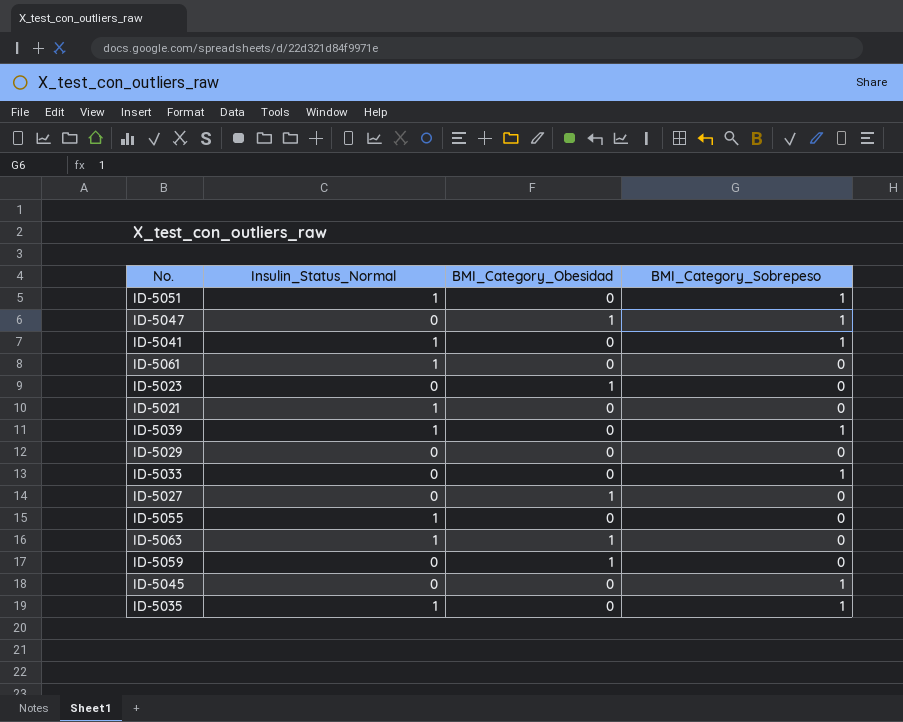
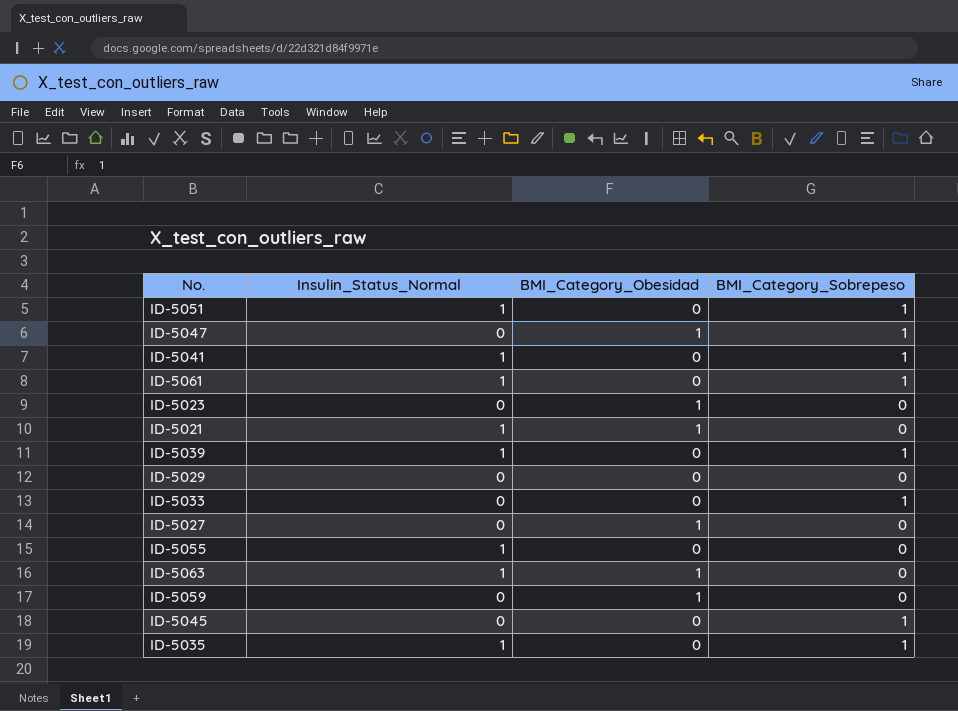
ID-5061 | BMI_Category_Sobrepeso: 0 -> 1
ID-5021 | BMI_Category_Obesidad: 0 -> 1

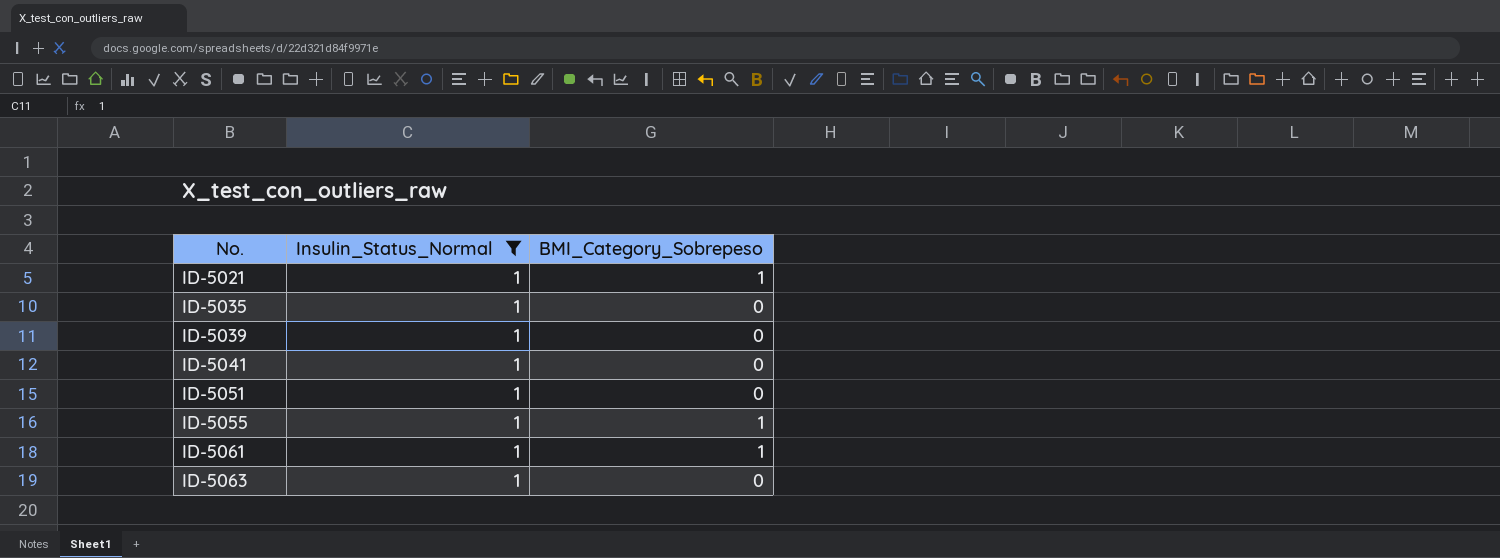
filter: none -> Insulin_Status_Normal = 1
row order: none -> No. ascending
column BMI_Category_Obesidad | position: 3 -> none
ID-5021 | BMI_Category_Sobrepeso: 0 -> 1
ID-5035 | BMI_Category_Sobrepeso: 1 -> 0
ID-5039 | BMI_Category_Sobrepeso: 1 -> 0
ID-5041 | BMI_Category_Sobrepeso: 1 -> 0
ID-5051 | BMI_Category_Sobrepeso: 1 -> 0
ID-5055 | BMI_Category_Sobrepeso: 0 -> 1

